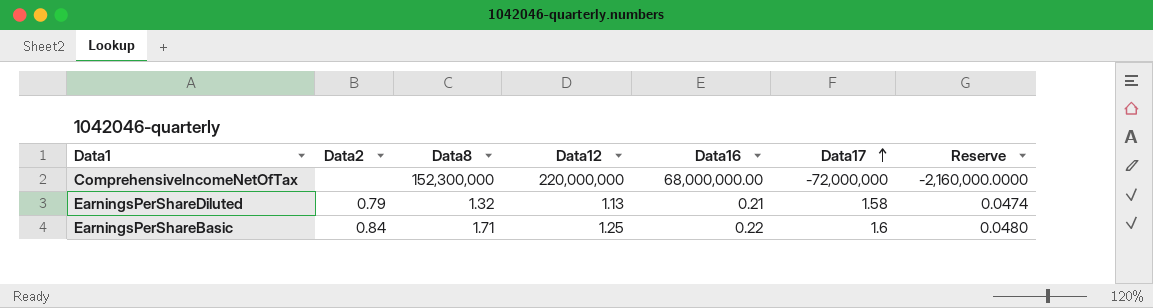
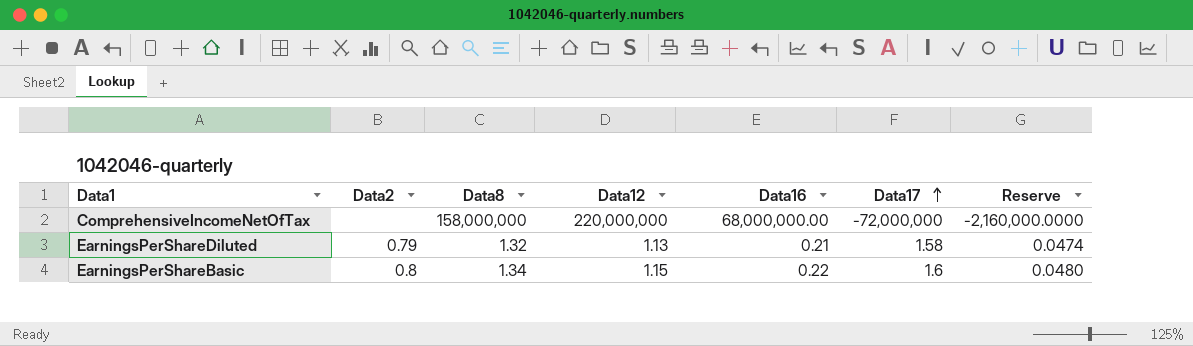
ComprehensiveIncomeNetOfTax | Data8: 152,300,000 -> 158,000,000
EarningsPerShareBasic | Data2: 0.84 -> 0.8
EarningsPerShareBasic | Data8: 1.71 -> 1.34
EarningsPerShareBasic | Data12: 1.25 -> 1.15

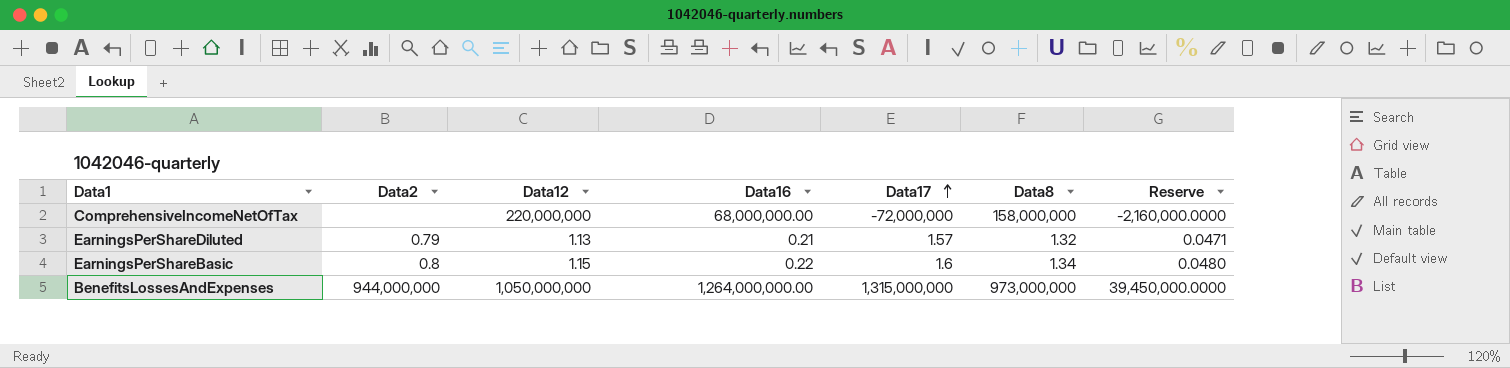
column Data8 | position: 3 -> 6
EarningsPerShareDiluted | Data17: 1.58 -> 1.57
EarningsPerShareDiluted | Reserve: 0.0474 -> 0.0471
row BenefitsLossesAndExpenses: none -> 944,000,000 | 1,050,000,000 | 1,264,000,000.00 | 1,315,000,000 | 973,000,000 | 39,450,000.0000

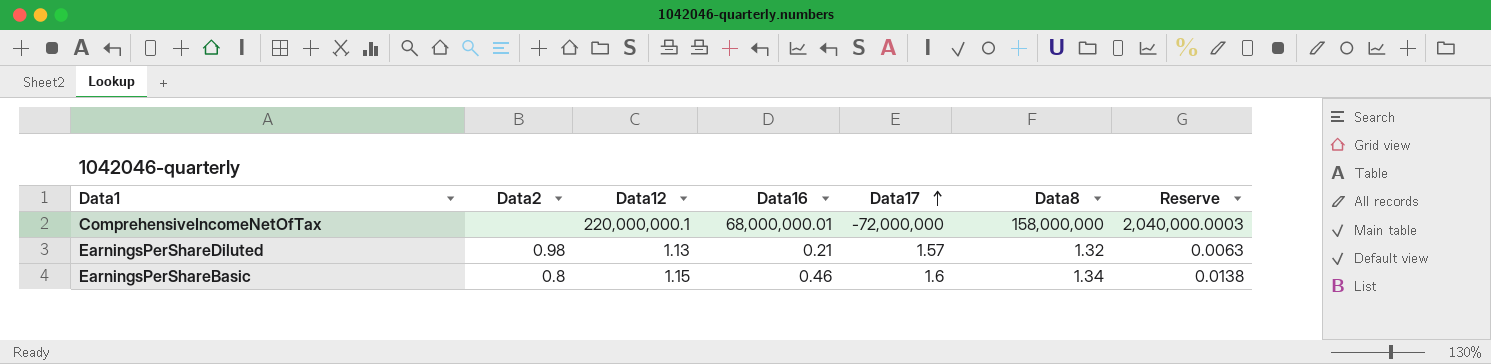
column Reserve | formula: [Data17] * 0.03 -> [Data16] * 0.03
row BenefitsLossesAndExpenses: 944,000,000 | 1,050,000,000 | 1,264,000,000.00 | 1,315,000,000 | 973,000,000 | 39,450,000.0000 -> none
ComprehensiveIncomeNetOfTax | Data12: 220,000,000 -> 220,000,000.1
ComprehensiveIncomeNetOfTax | Data16: 68,000,000.00 -> 68,000,000.01
EarningsPerShareDiluted | Data2: 0.79 -> 0.98
EarningsPerShareBasic | Data16: 0.22 -> 0.46

